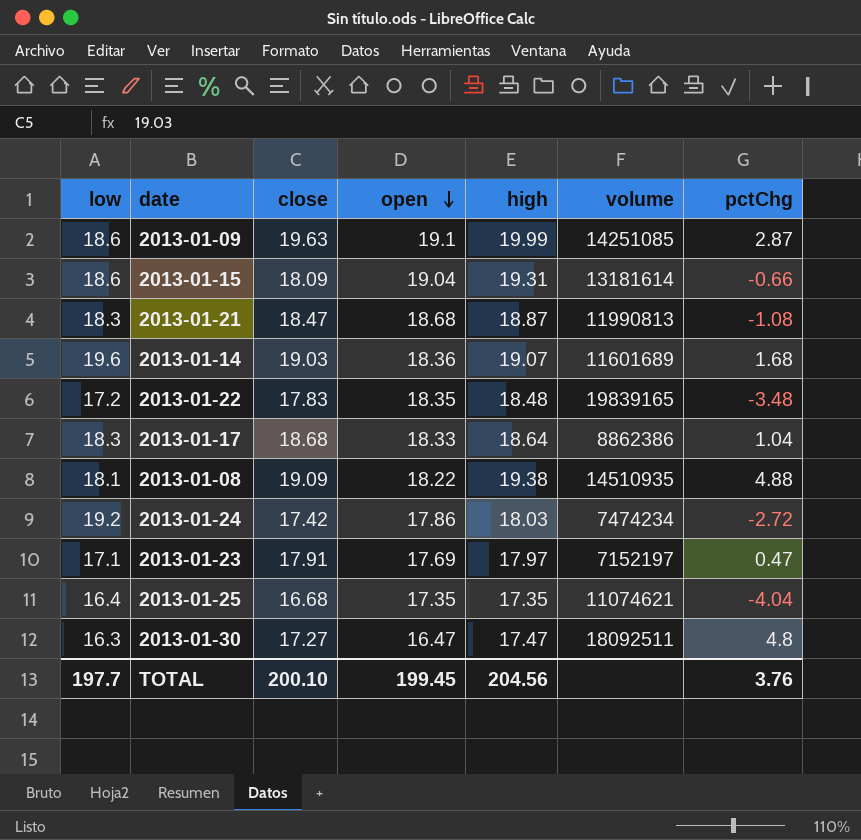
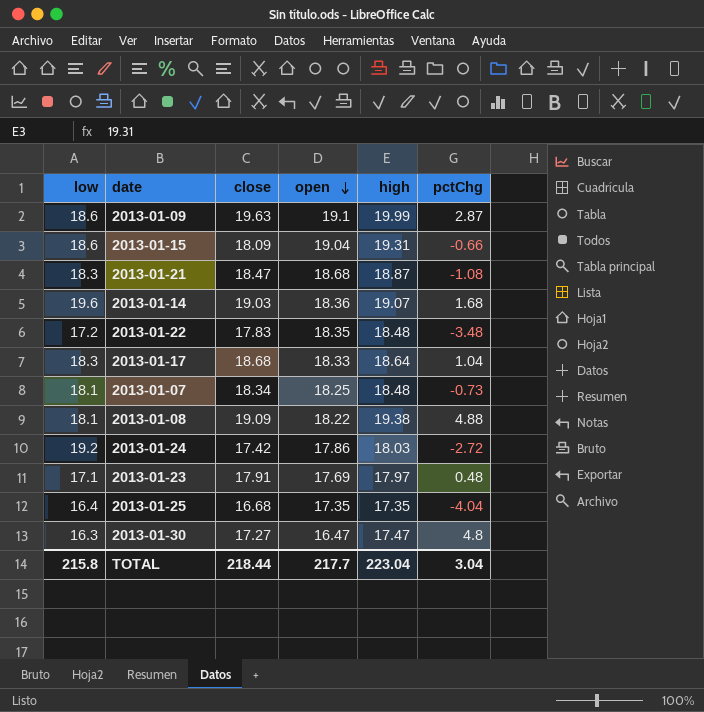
column volume | position: 6 -> none
row 2013-01-07: none -> 18.1 | 18.34 | 18.25 | 18.48 | -0.73
2013-01-23 | pctChg: 0.47 -> 0.48
TOTAL | low: 197.7 -> 215.8
TOTAL | close: 200.10 -> 218.44
TOTAL | open: 199.45 -> 217.7
TOTAL | high: 204.56 -> 223.04
TOTAL | pctChg: 3.76 -> 3.04

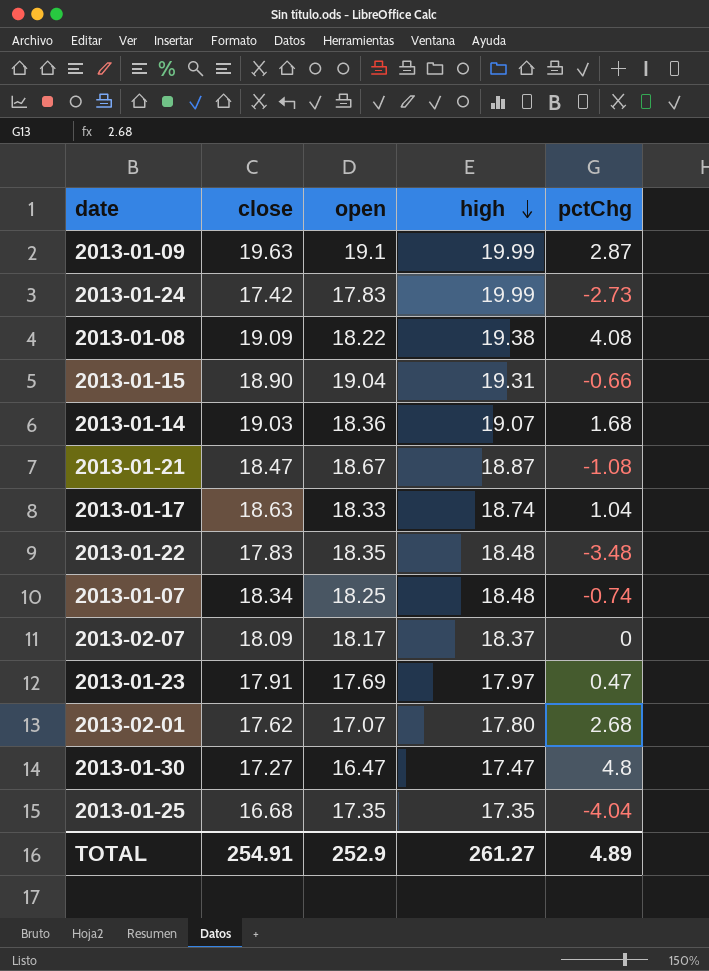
row order: open descending -> high descending
column low | position: 1 -> none
2013-01-24 | open: 17.86 -> 17.83
2013-01-24 | high: 18.03 -> 19.99
2013-01-24 | pctChg: -2.72 -> -2.73
2013-01-08 | pctChg: 4.88 -> 4.08
2013-01-15 | close: 18.09 -> 18.90
2013-01-21 | open: 18.68 -> 18.67
2013-01-17 | close: 18.68 -> 18.63
2013-01-17 | high: 18.64 -> 18.74
2013-01-07 | pctChg: -0.73 -> -0.74
row 2013-02-07: none -> 18.09 | 18.17 | 18.37 | 0
2013-01-23 | pctChg: 0.48 -> 0.47
row 2013-02-01: none -> 17.62 | 17.07 | 17.80 | 2.68
TOTAL | close: 218.44 -> 254.91
TOTAL | open: 217.7 -> 252.9
TOTAL | high: 223.04 -> 261.27
TOTAL | pctChg: 3.04 -> 4.89

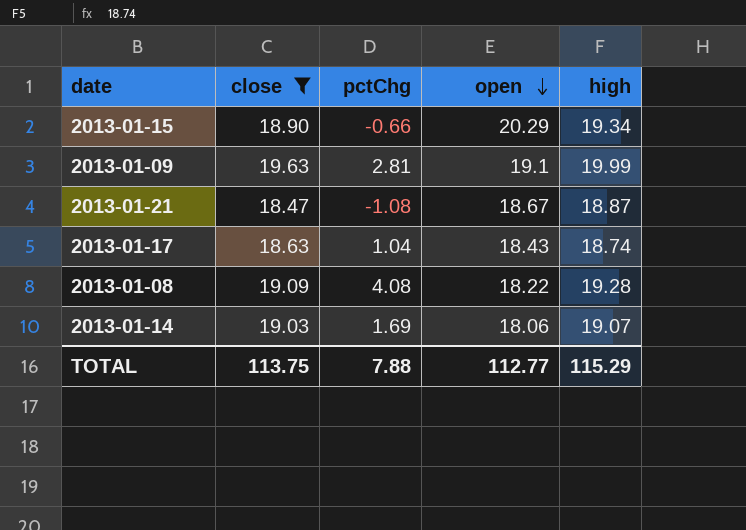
filter: none -> close >= 18.47
row order: high descending -> open descending
column pctChg | position: 5 -> 3
2013-01-15 | open: 19.04 -> 20.29
2013-01-15 | high: 19.31 -> 19.34
2013-01-09 | pctChg: 2.87 -> 2.81
2013-01-17 | open: 18.33 -> 18.43
2013-01-08 | high: 19.38 -> 19.28
2013-01-14 | pctChg: 1.68 -> 1.69
2013-01-14 | open: 18.36 -> 18.06
TOTAL | close: 254.91 -> 113.75
TOTAL | pctChg: 4.89 -> 7.88
TOTAL | open: 252.9 -> 112.77
TOTAL | high: 261.27 -> 115.29

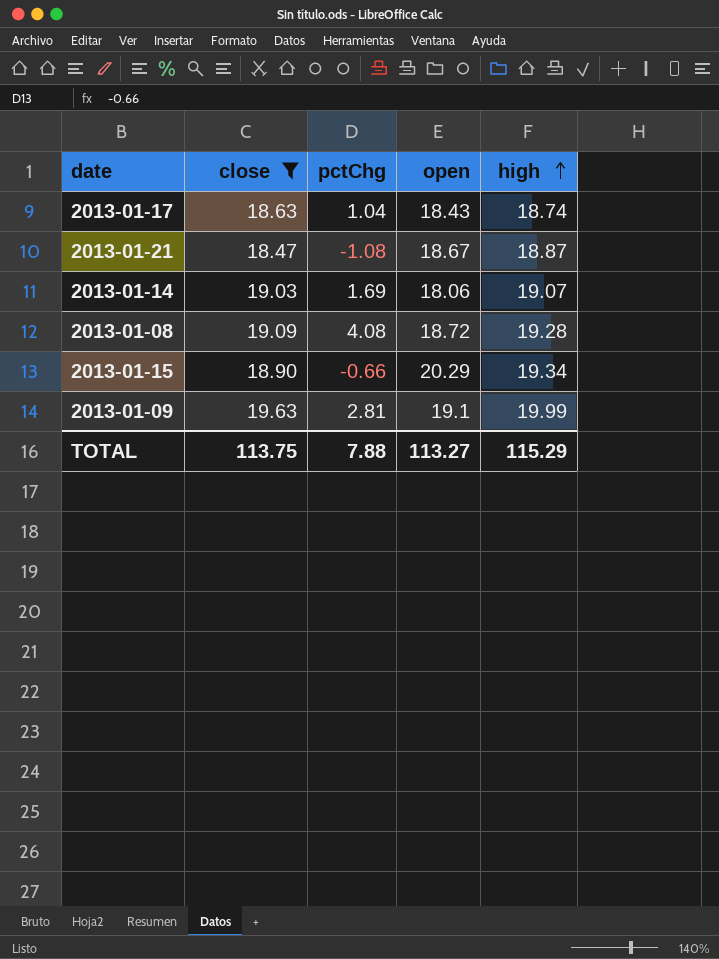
row order: open descending -> high ascending
2013-01-08 | open: 18.22 -> 18.72
TOTAL | open: 112.77 -> 113.27

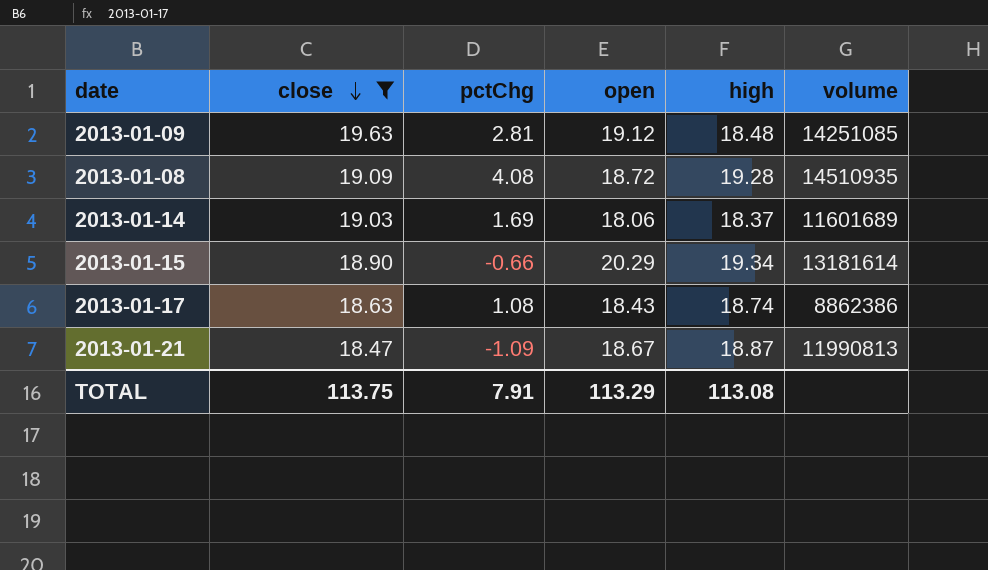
row order: high ascending -> close descending
column volume | position: none -> 6
2013-01-09 | open: 19.1 -> 19.12
2013-01-09 | high: 19.99 -> 18.48
2013-01-14 | high: 19.07 -> 18.37
2013-01-17 | pctChg: 1.04 -> 1.08
2013-01-21 | pctChg: -1.08 -> -1.09
TOTAL | pctChg: 7.88 -> 7.91
TOTAL | open: 113.27 -> 113.29
TOTAL | high: 115.29 -> 113.08

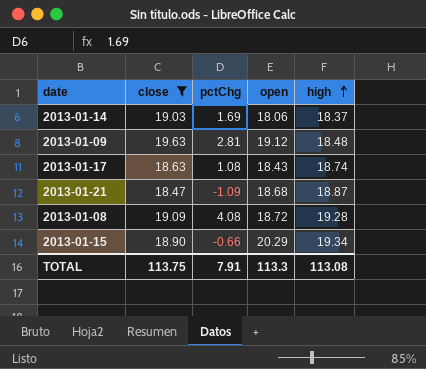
row order: close descending -> high ascending
column volume | position: 6 -> none
2013-01-21 | open: 18.67 -> 18.68
TOTAL | open: 113.29 -> 113.3

